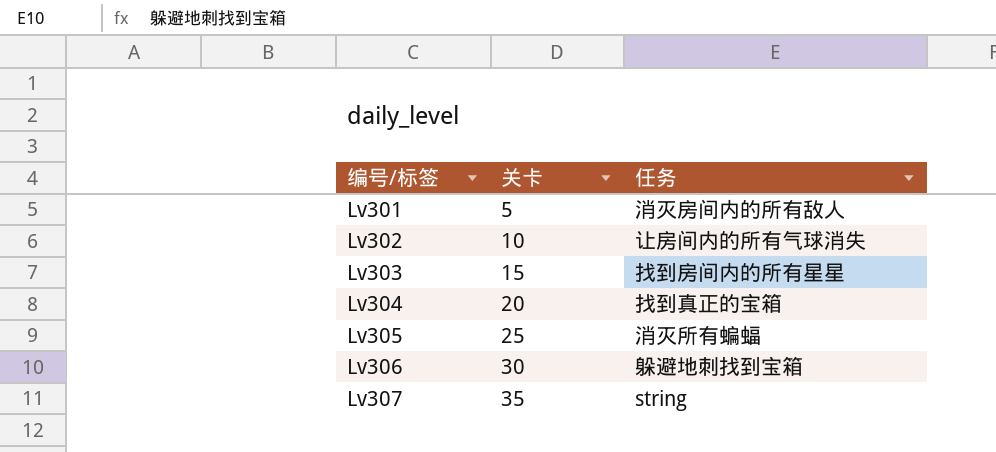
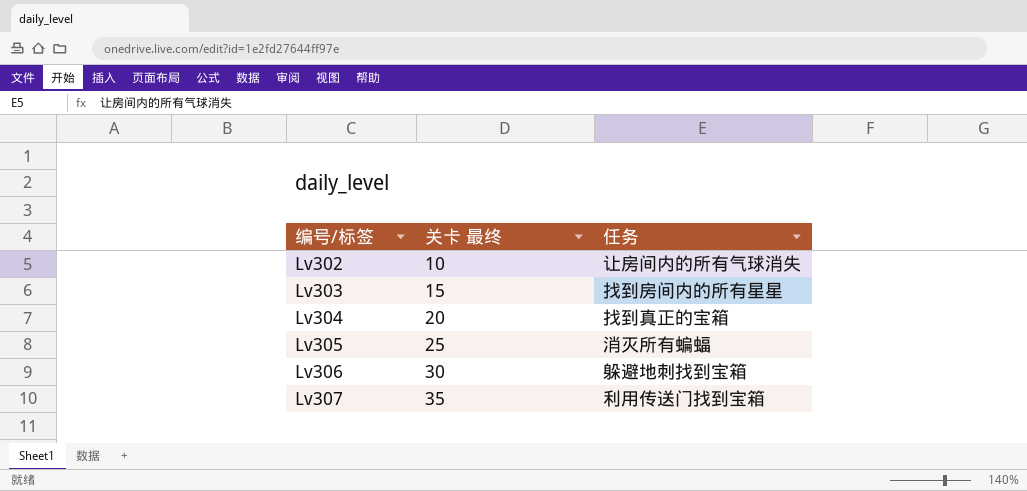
column name: 关卡 -> 关卡 最终
row Lv301: 5 | 消灭房间内的所有敌人 -> none
Lv307 | 任务: string -> 利用传送门找到宝箱

